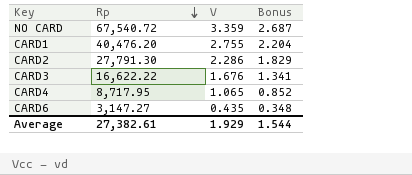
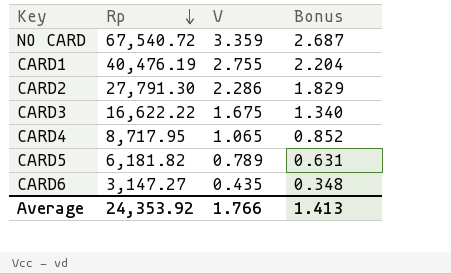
CARD1 | Rp: 40,476.20 -> 40,476.19
CARD3 | V: 1.676 -> 1.675
CARD3 | Bonus: 1.341 -> 1.340
row CARD5: none -> 6,181.82 | 0.789 | 0.631
Average | Rp: 27,382.61 -> 24,353.92
Average | V: 1.929 -> 1.766
Average | Bonus: 1.544 -> 1.413

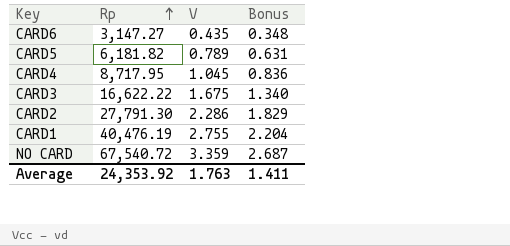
row order: Rp descending -> Rp ascending
CARD4 | V: 1.065 -> 1.045
CARD4 | Bonus: 0.852 -> 0.836
Average | V: 1.766 -> 1.763
Average | Bonus: 1.413 -> 1.411

